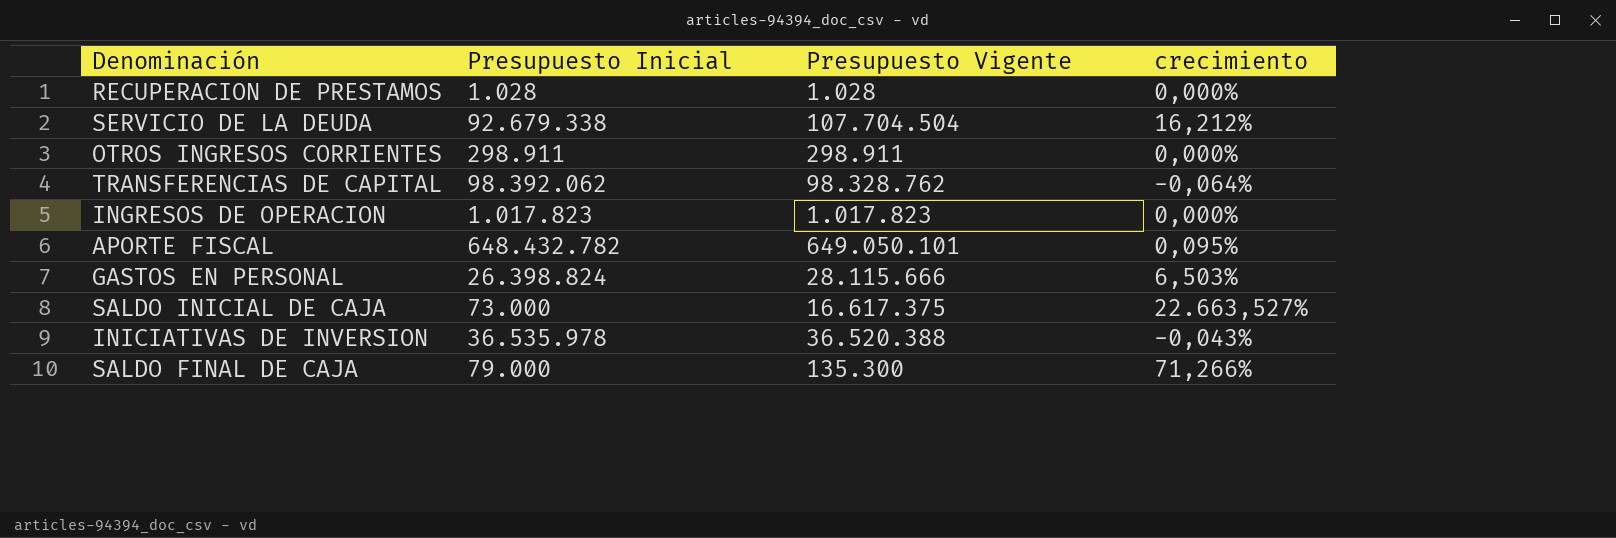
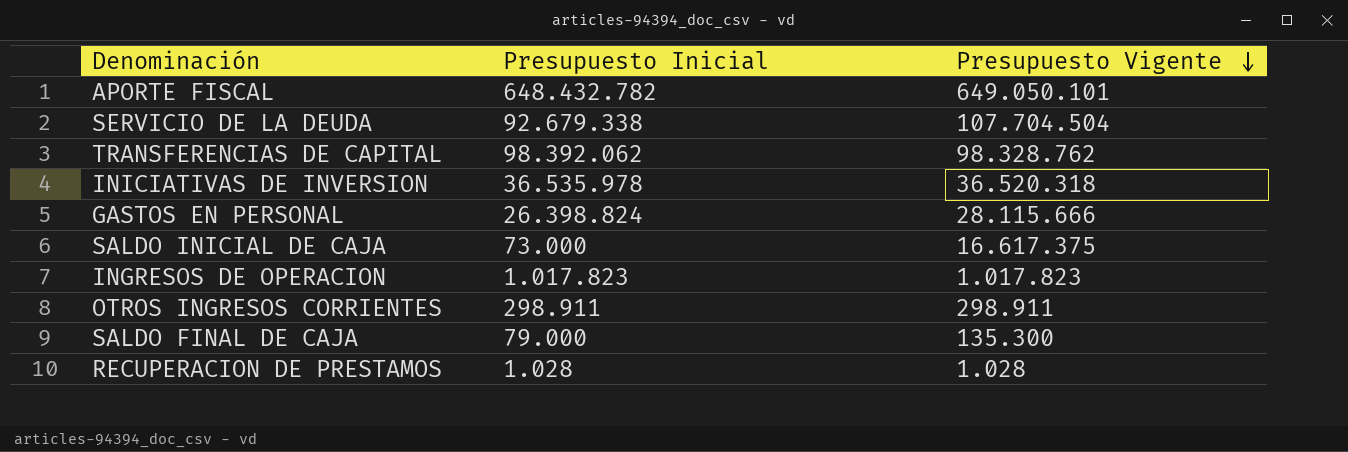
row order: none -> Presupuesto Vigente descending
column crecimiento | formula: ([Presupuesto Vigente] - [Presupuesto Inicial]) / [Presupuesto Inicial] -> none
INICIATIVAS DE INVERSION | Presupuesto Vigente: 36.520.388 -> 36.520.318

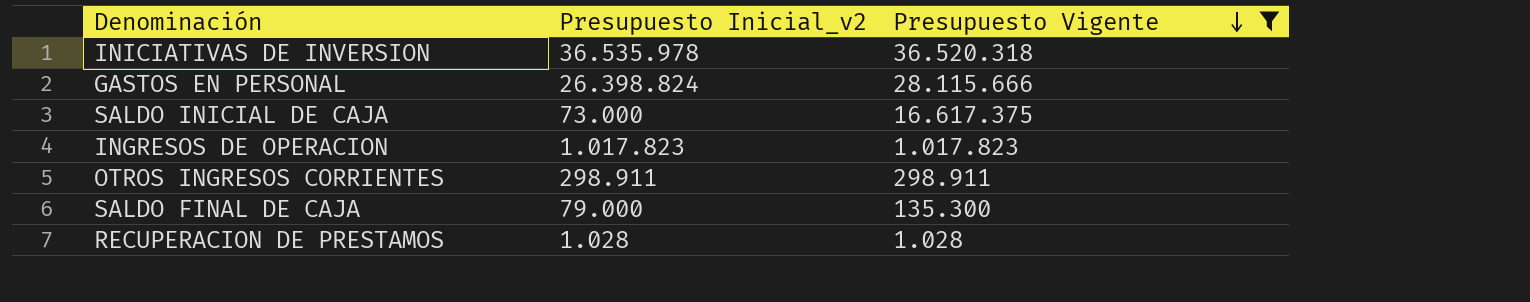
filter: none -> Presupuesto Vigente <= 36.520.318
column name: Presupuesto Inicial -> Presupuesto Inicial_v2

